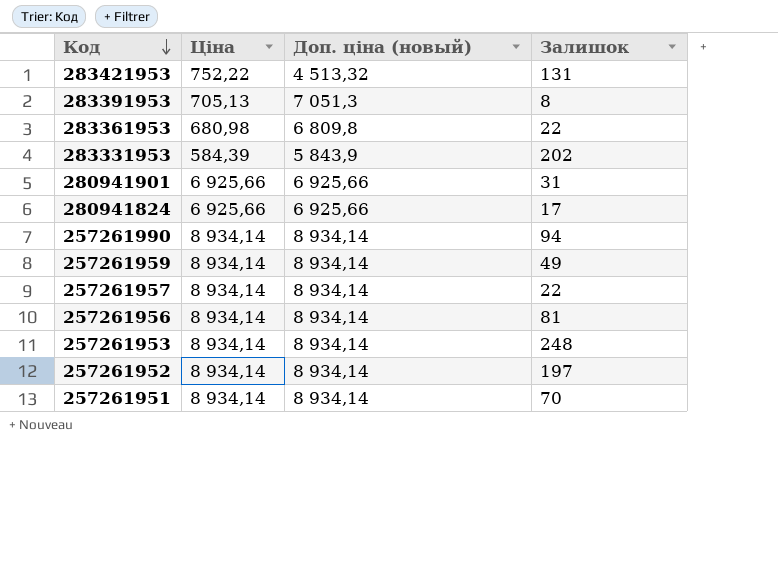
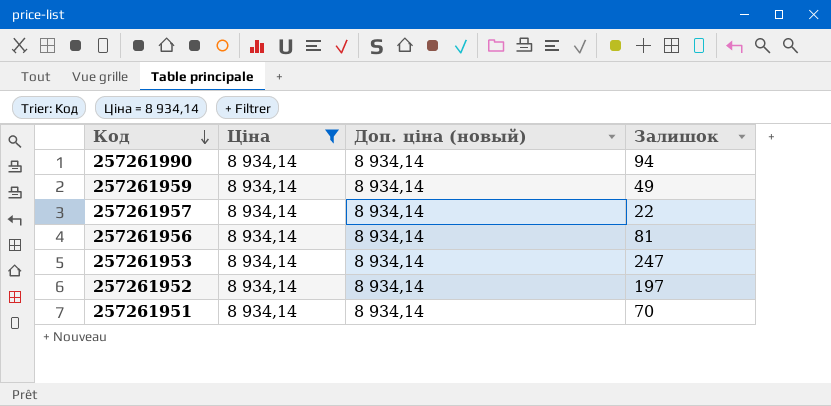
filter: none -> Ціна = 8 934,14
257261953 | Залишок: 248 -> 247

